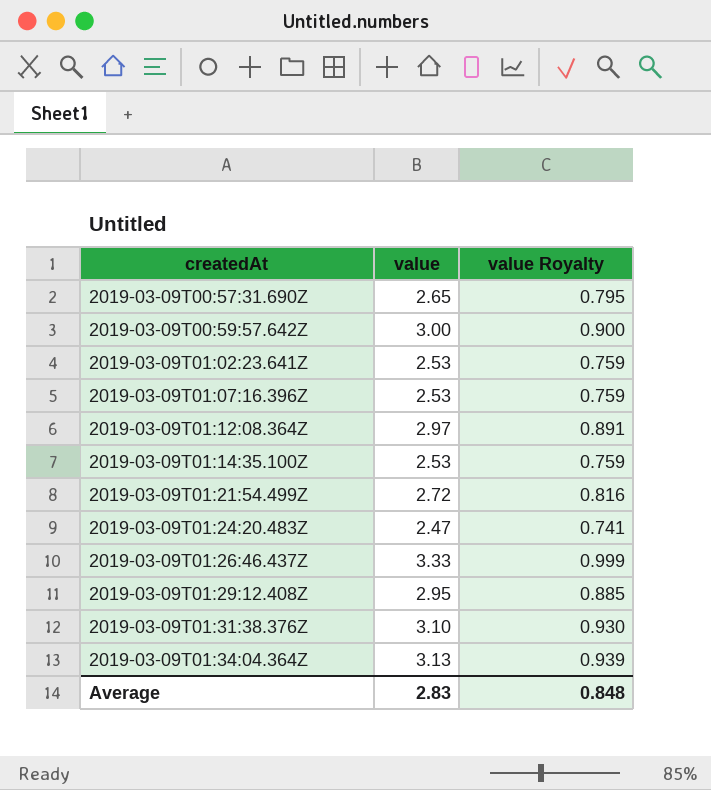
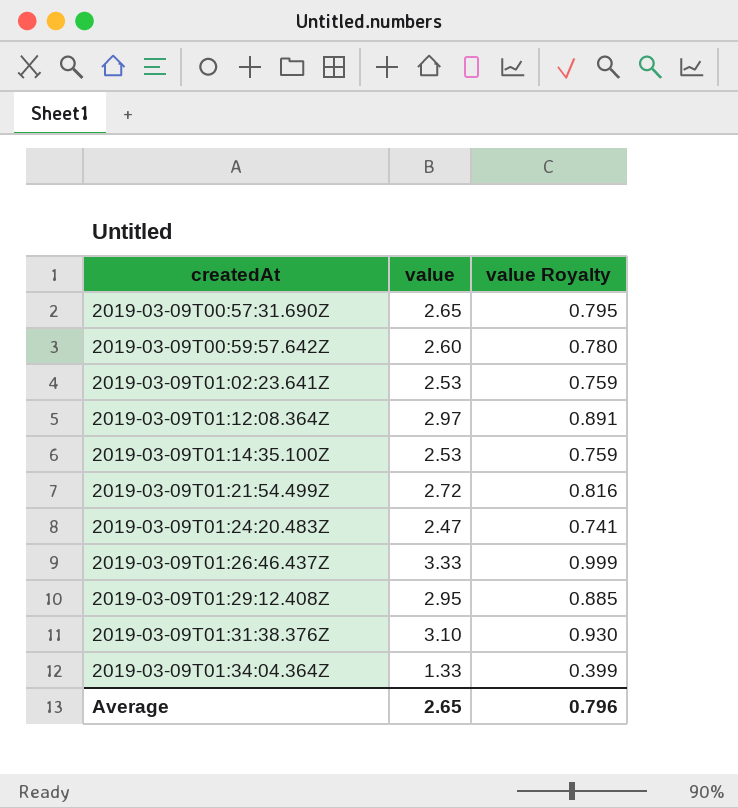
row 2019-03-09T01:07:16.396Z: 2.53 | 0.759 -> none
2019-03-09T00:59:57.642Z | value: 3.00 -> 2.60
2019-03-09T00:59:57.642Z | value Royalty: 0.900 -> 0.780
2019-03-09T01:34:04.364Z | value: 3.13 -> 1.33
2019-03-09T01:34:04.364Z | value Royalty: 0.939 -> 0.399
Average | value: 2.83 -> 2.65
Average | value Royalty: 0.848 -> 0.796

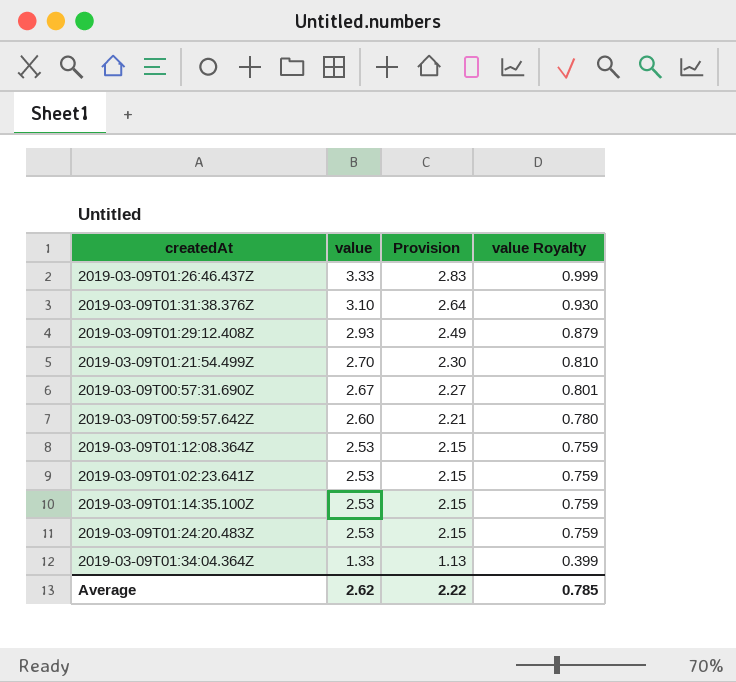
row order: createdAt ascending -> value descending
column Provision | formula: none -> [value] * 0.85
2019-03-09T01:29:12.408Z | value: 2.95 -> 2.93
2019-03-09T01:29:12.408Z | value Royalty: 0.885 -> 0.879
2019-03-09T01:21:54.499Z | value: 2.72 -> 2.70
2019-03-09T01:21:54.499Z | value Royalty: 0.816 -> 0.810
2019-03-09T00:57:31.690Z | value: 2.65 -> 2.67
2019-03-09T00:57:31.690Z | value Royalty: 0.795 -> 0.801
2019-03-09T01:12:08.364Z | value: 2.97 -> 2.53
2019-03-09T01:12:08.364Z | value Royalty: 0.891 -> 0.759
2019-03-09T01:24:20.483Z | value: 2.47 -> 2.53
2019-03-09T01:24:20.483Z | value Royalty: 0.741 -> 0.759
Average | value: 2.65 -> 2.62
Average | value Royalty: 0.796 -> 0.785

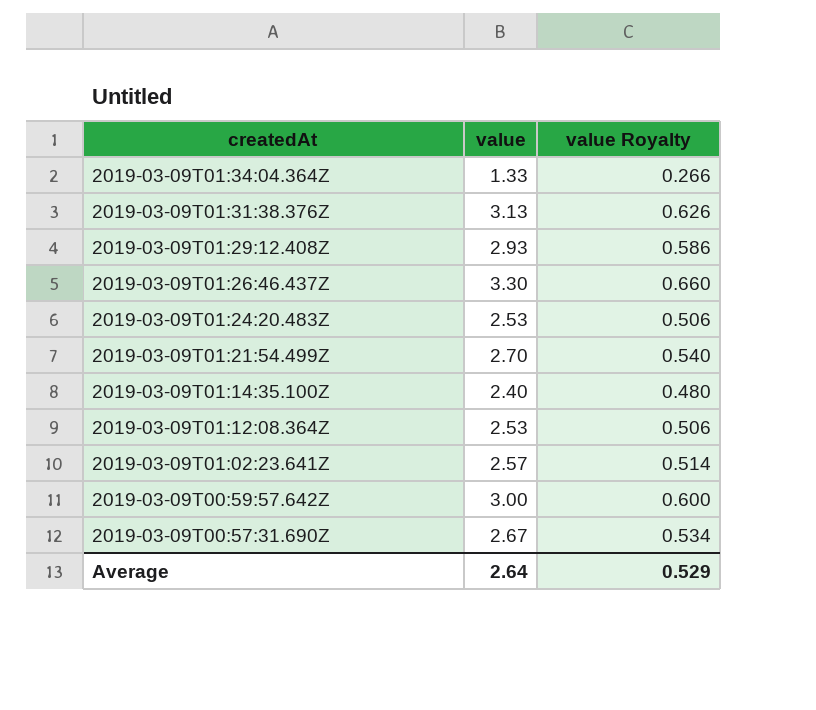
row order: value descending -> createdAt descending
column Provision | formula: [value] * 0.85 -> none
column value Royalty | formula: [value] * 0.3 -> [value] * 0.2
2019-03-09T01:31:38.376Z | value: 3.10 -> 3.13
2019-03-09T01:26:46.437Z | value: 3.33 -> 3.30
2019-03-09T01:14:35.100Z | value: 2.53 -> 2.40
2019-03-09T01:02:23.641Z | value: 2.53 -> 2.57
2019-03-09T00:59:57.642Z | value: 2.60 -> 3.00
Average | value: 2.62 -> 2.64
Average | value Royalty: 0.785 -> 0.529

